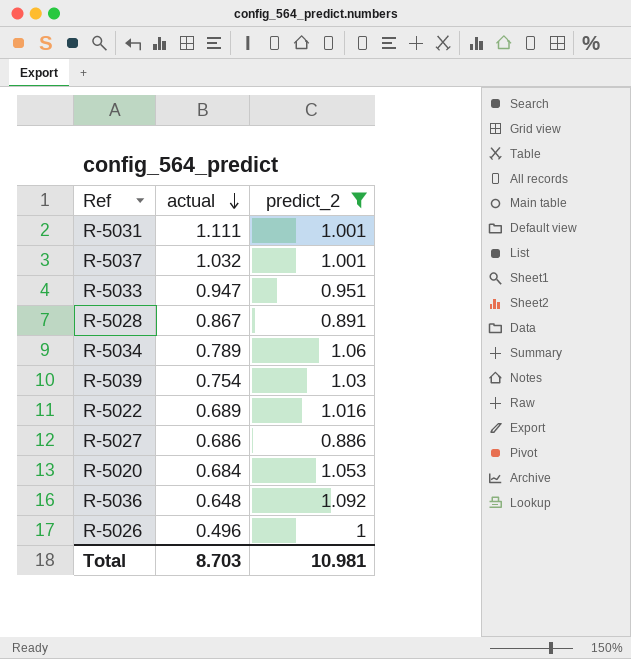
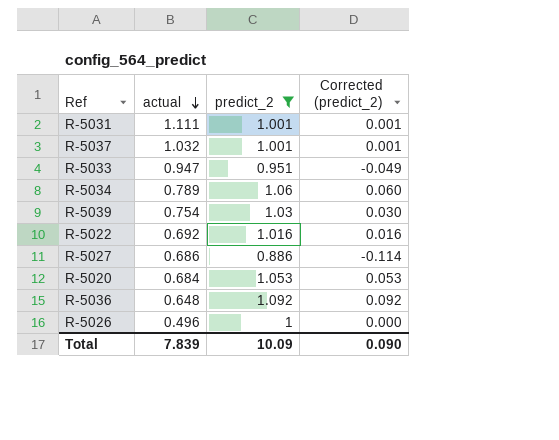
column Corrected (predict_2) | formula: none -> [predict_2] - 1
row R-5028: 0.867 | 0.891 -> none
R-5022 | actual: 0.689 -> 0.692
Total | actual: 8.703 -> 7.839
Total | predict_2: 10.981 -> 10.09

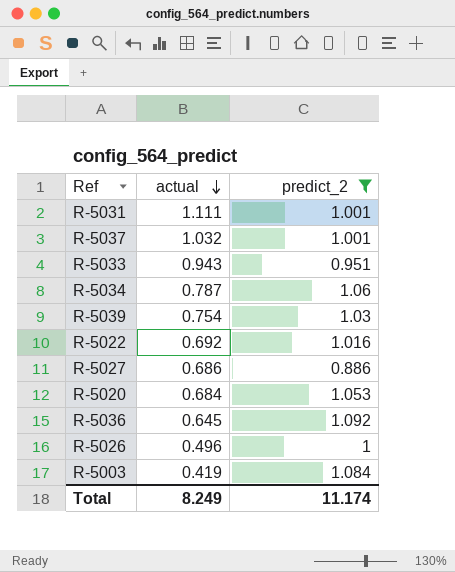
column Corrected (predict_2) | formula: [predict_2] - 1 -> none
R-5033 | actual: 0.947 -> 0.943
R-5034 | actual: 0.789 -> 0.787
R-5036 | actual: 0.648 -> 0.645
row R-5003: none -> 0.419 | 1.084
Total | actual: 7.839 -> 8.249
Total | predict_2: 10.09 -> 11.174

